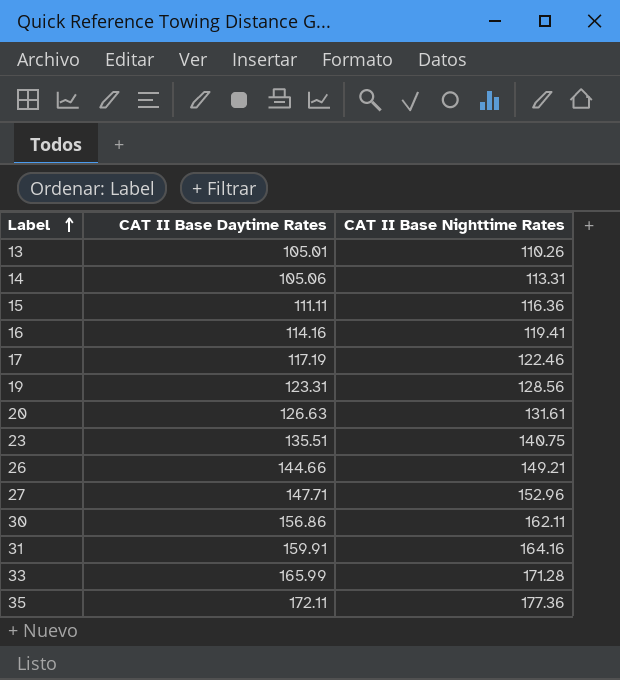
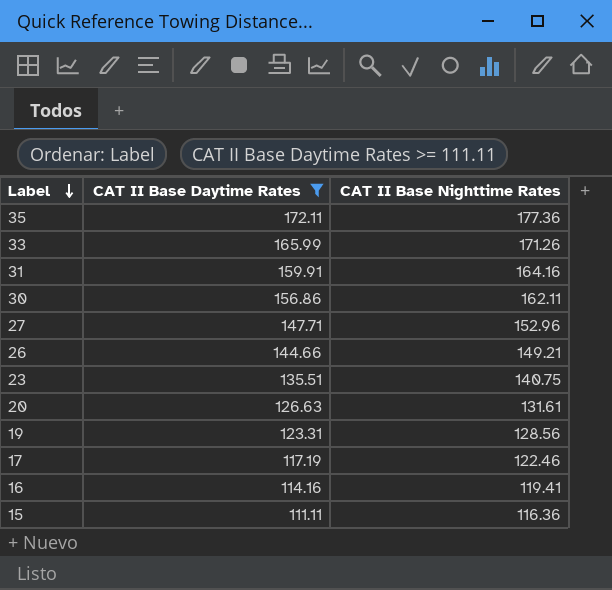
filter: none -> CAT II Base Daytime Rates >= 111.11
row order: Label ascending -> Label descending
33 | CAT II Base Nighttime Rates: 171.28 -> 171.26

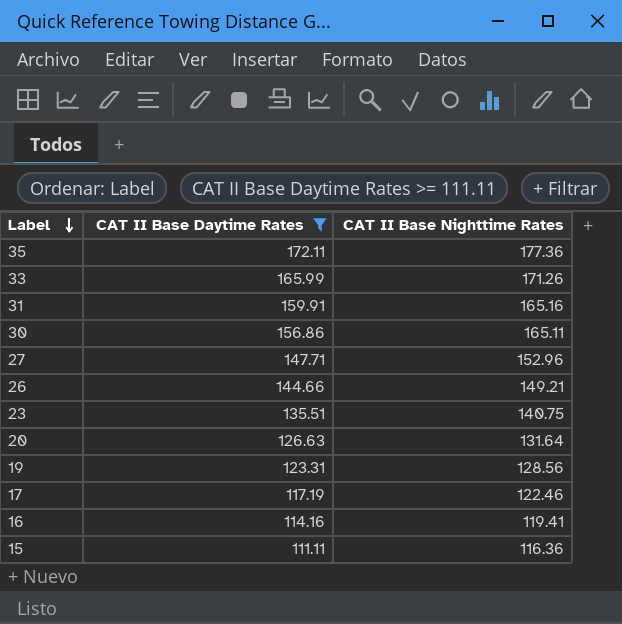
31 | CAT II Base Nighttime Rates: 164.16 -> 165.16
30 | CAT II Base Nighttime Rates: 162.11 -> 165.11
20 | CAT II Base Nighttime Rates: 131.61 -> 131.64

